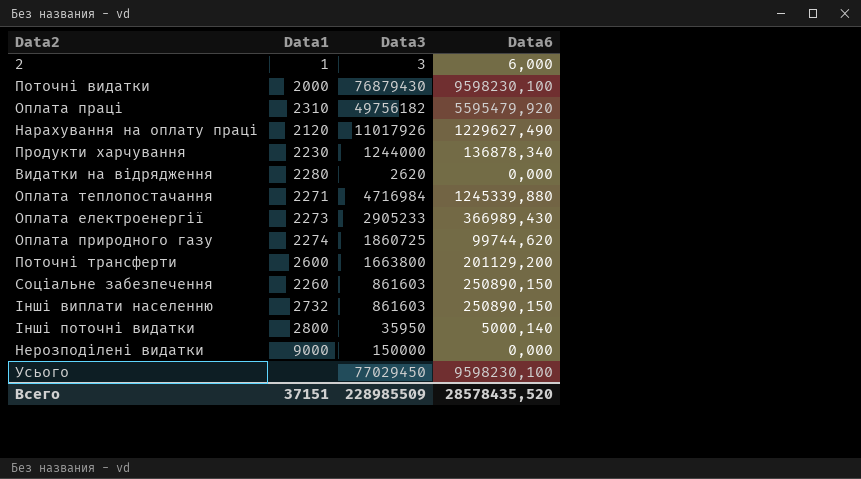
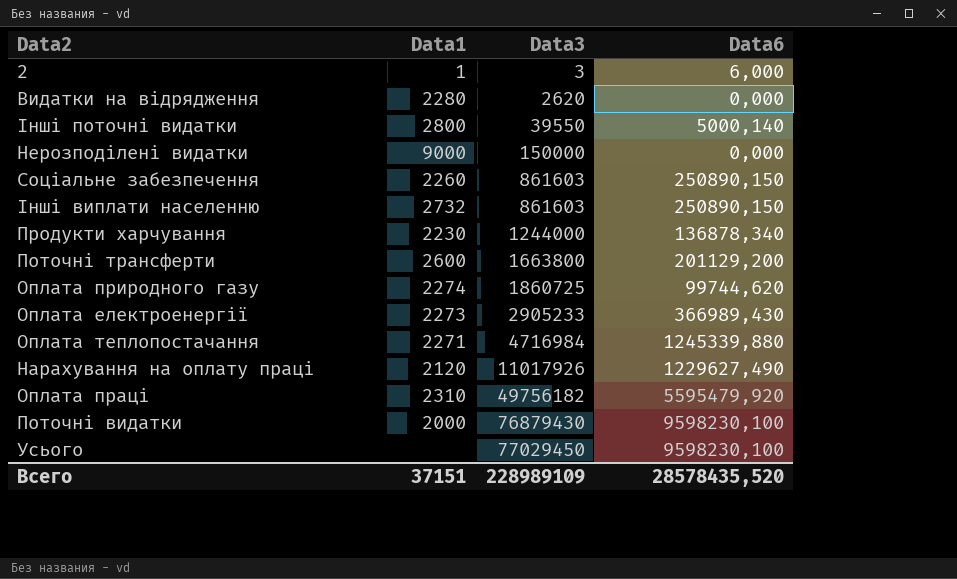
row order: none -> Data3 ascending
Інші поточні видатки | Data3: 35950 -> 39550
Всего | Data3: 228985509 -> 228989109

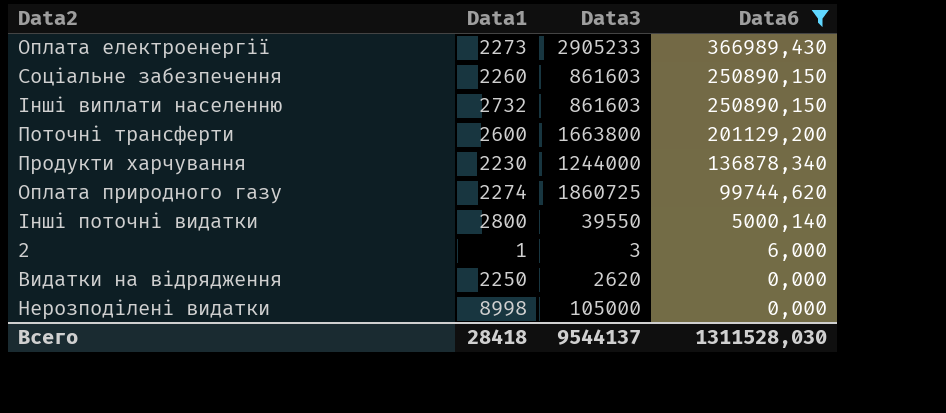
filter: none -> Data6 <= 366989,430
row order: Data3 ascending -> Data6 descending
Видатки на відрядження | Data1: 2280 -> 2250
Нерозподілені видатки | Data1: 9000 -> 8998
Нерозподілені видатки | Data3: 150000 -> 105000
Всего | Data1: 37151 -> 28418
Всего | Data3: 228989109 -> 9544137
Всего | Data6: 28578435,520 -> 1311528,030

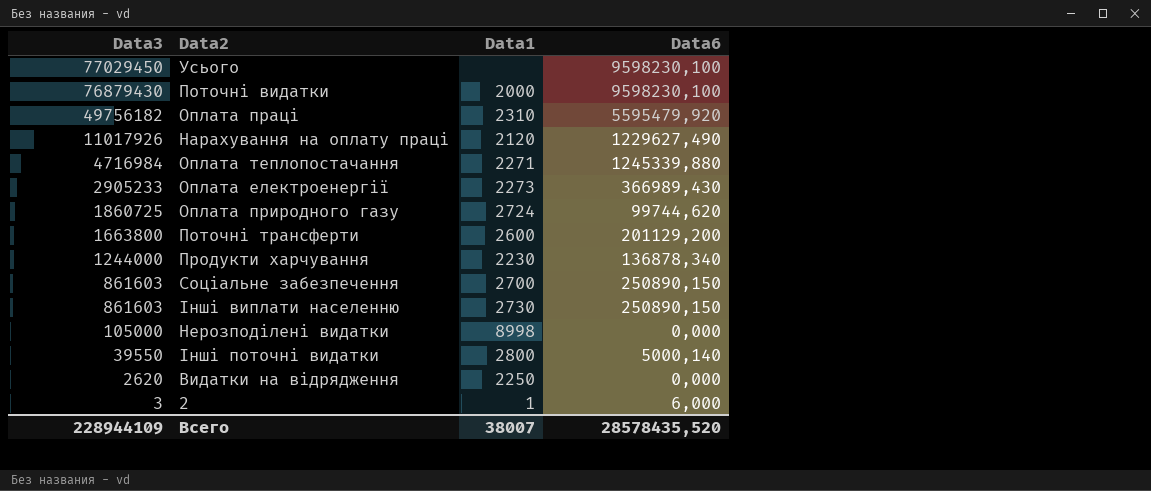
filter: Data6 <= 366989,430 -> none
row order: Data6 descending -> Data3 descending
column Data3 | position: 3 -> 1
Оплата природного газу | Data1: 2274 -> 2724
Соціальне забезпечення | Data1: 2260 -> 2700
Інші виплати населенню | Data1: 2732 -> 2730
Всего | Data3: 9544137 -> 228944109
Всего | Data1: 28418 -> 38007
Всего | Data6: 1311528,030 -> 28578435,520

